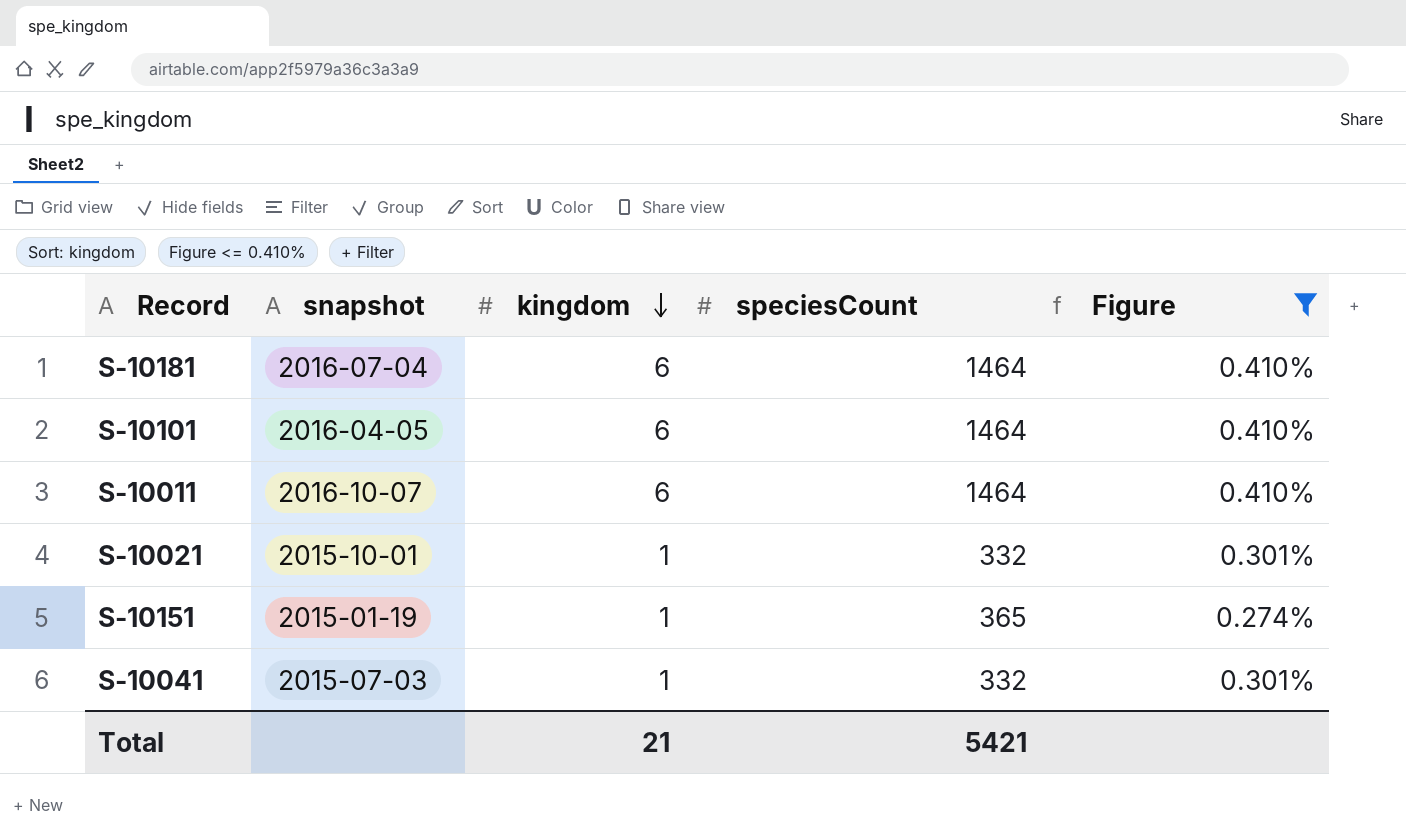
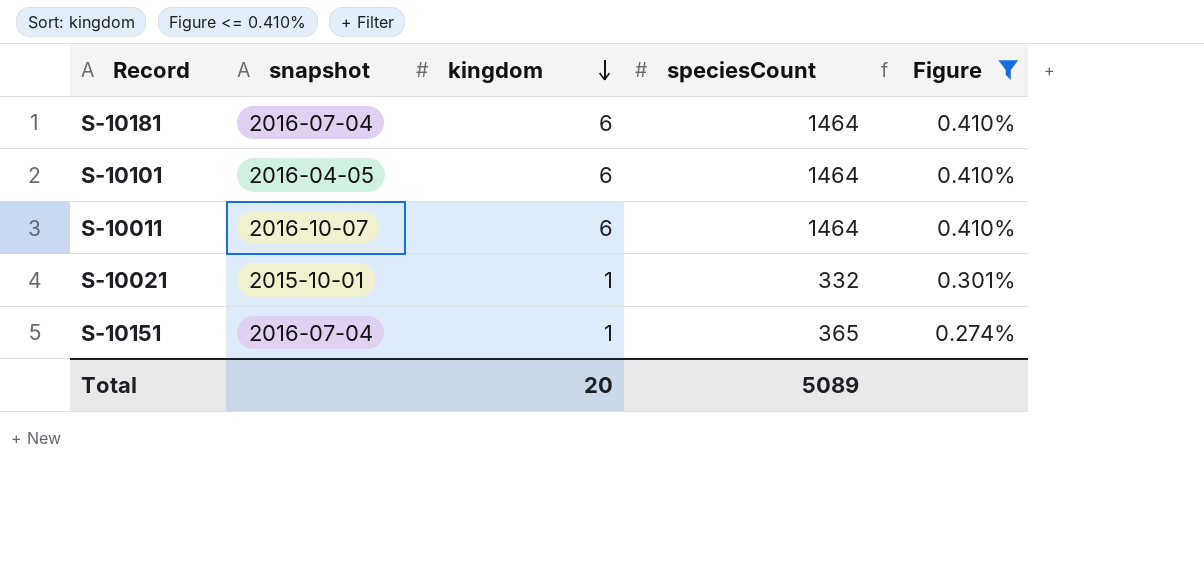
row S-10041: 2015-07-03 | 1 | 332 | 0.301% -> none
S-10151 | snapshot: 2015-01-19 -> 2016-07-04
Total | kingdom: 21 -> 20
Total | speciesCount: 5421 -> 5089

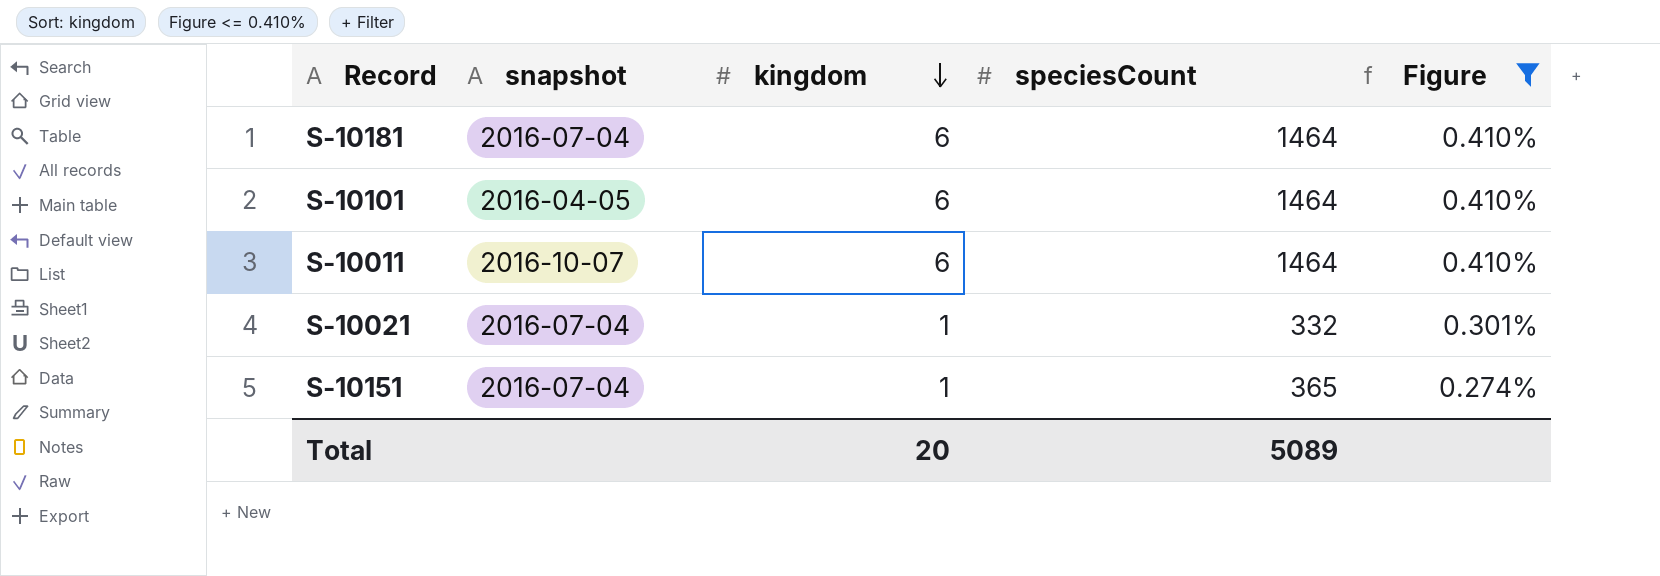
S-10021 | snapshot: 2015-10-01 -> 2016-07-04

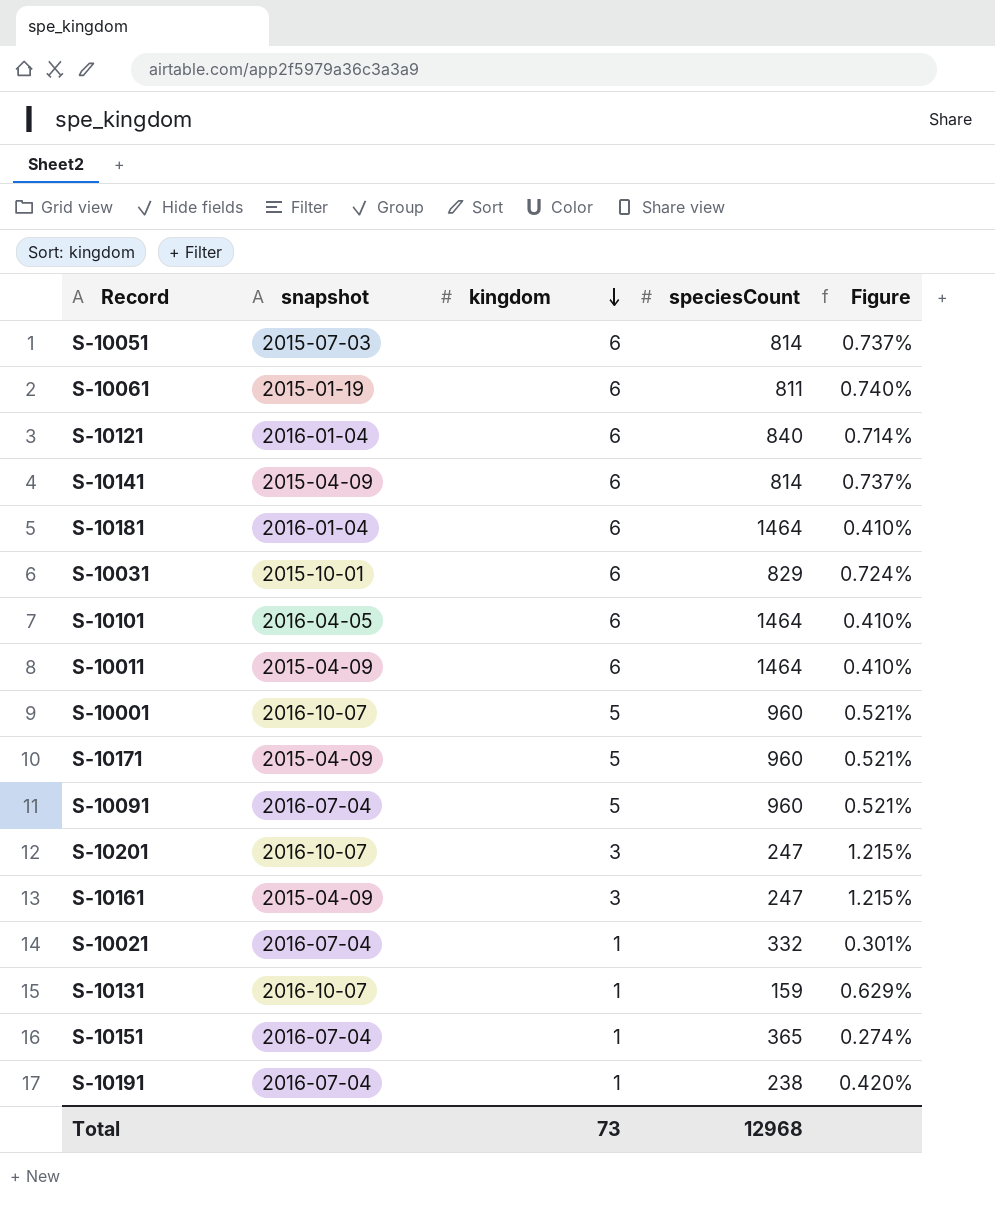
filter: Figure <= 0.410% -> none
S-10181 | snapshot: 2016-07-04 -> 2016-01-04
S-10011 | snapshot: 2016-10-07 -> 2015-04-09
Total | kingdom: 20 -> 73
Total | speciesCount: 5089 -> 12968

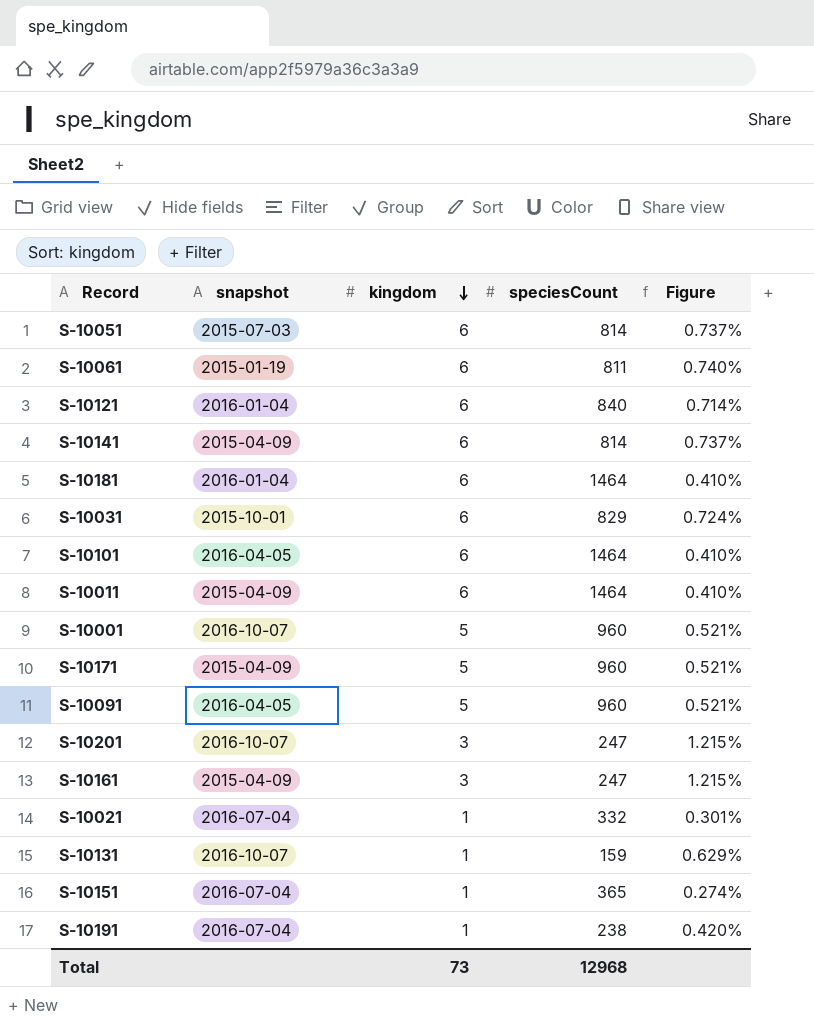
S-10091 | snapshot: 2016-07-04 -> 2016-04-05

